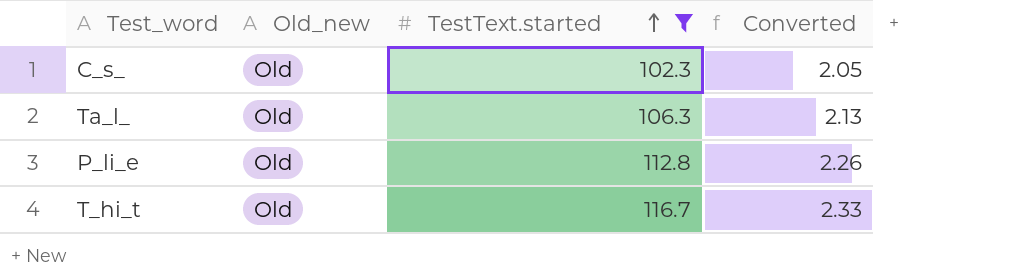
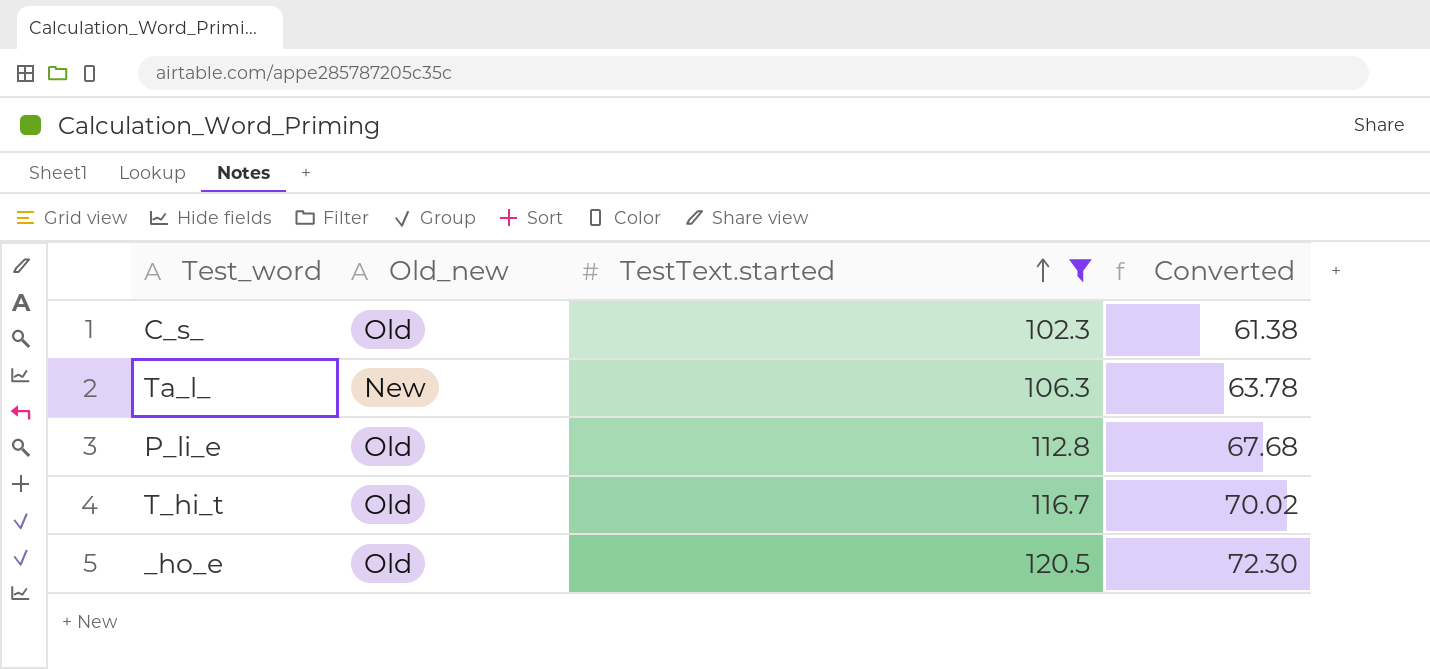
column Converted | formula: [TestText.started] * 0.02 -> [TestText.started] * 0.6
Ta_l_ | Old_new: Old -> New
row _ho_e: none -> Old | 120.5 | 72.30

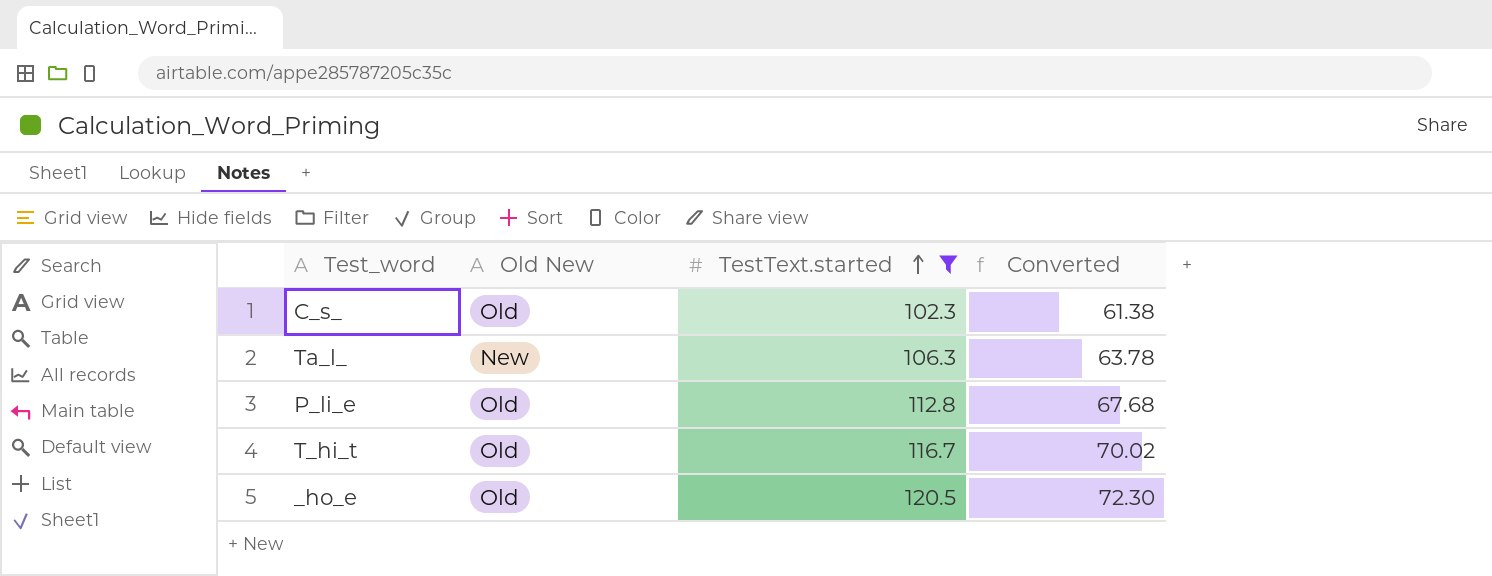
column name: Old_new -> Old New

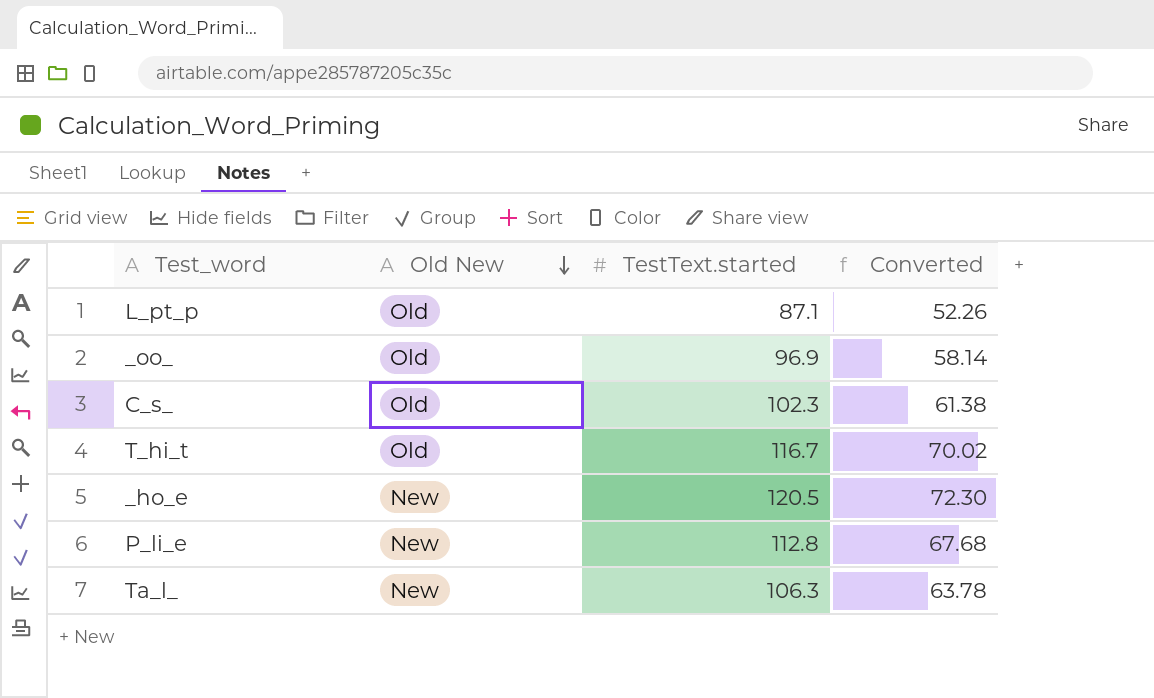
filter: TestText.started >= 102.3 -> none
row order: TestText.started ascending -> Old New descending
_ho_e | Old New: Old -> New
P_li_e | Old New: Old -> New

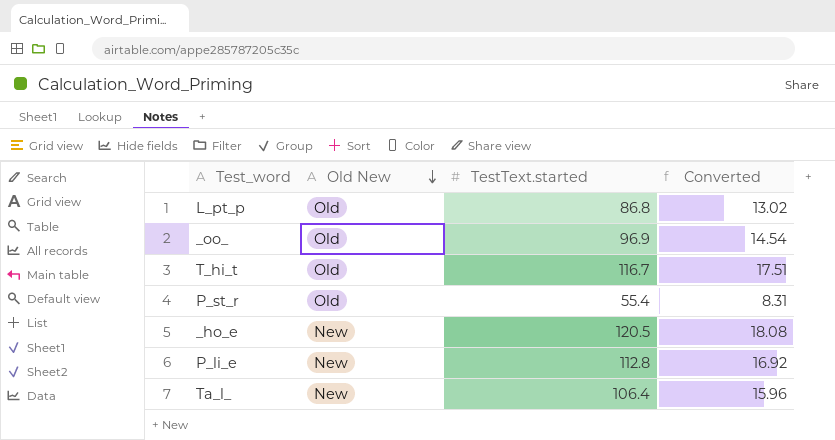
column Converted | formula: [TestText.started] * 0.6 -> [TestText.started] * 0.15
row C_s_: Old | 102.3 | 61.38 -> none
L_pt_p | TestText.started: 87.1 -> 86.8
row P_st_r: none -> Old | 55.4 | 8.31
Ta_l_ | TestText.started: 106.3 -> 106.4

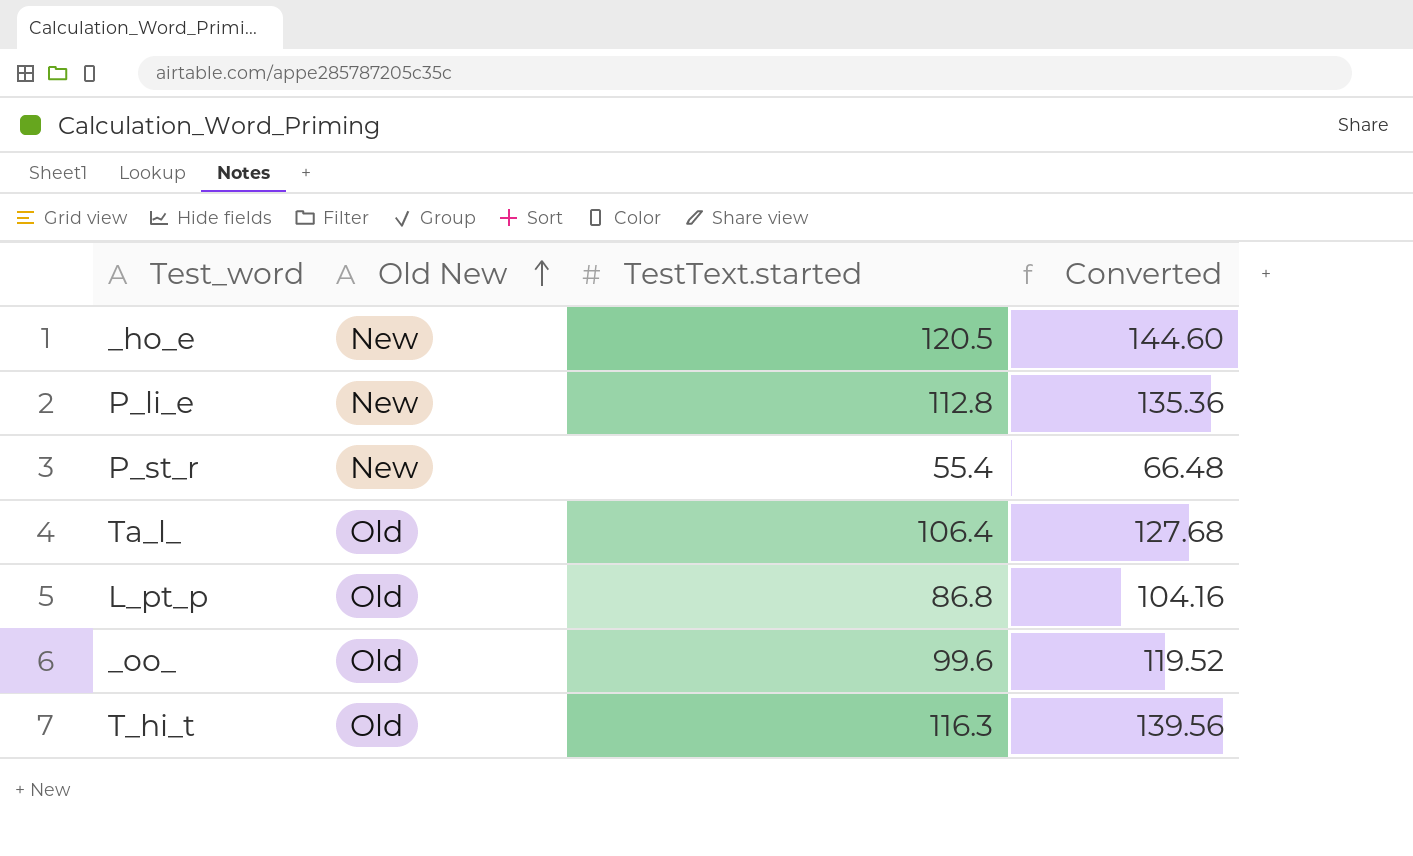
row order: Old New descending -> Old New ascending
column Converted | formula: [TestText.started] * 0.15 -> [TestText.started] * 1.2
P_st_r | Old New: Old -> New
Ta_l_ | Old New: New -> Old
_oo_ | TestText.started: 96.9 -> 99.6
T_hi_t | TestText.started: 116.7 -> 116.3

